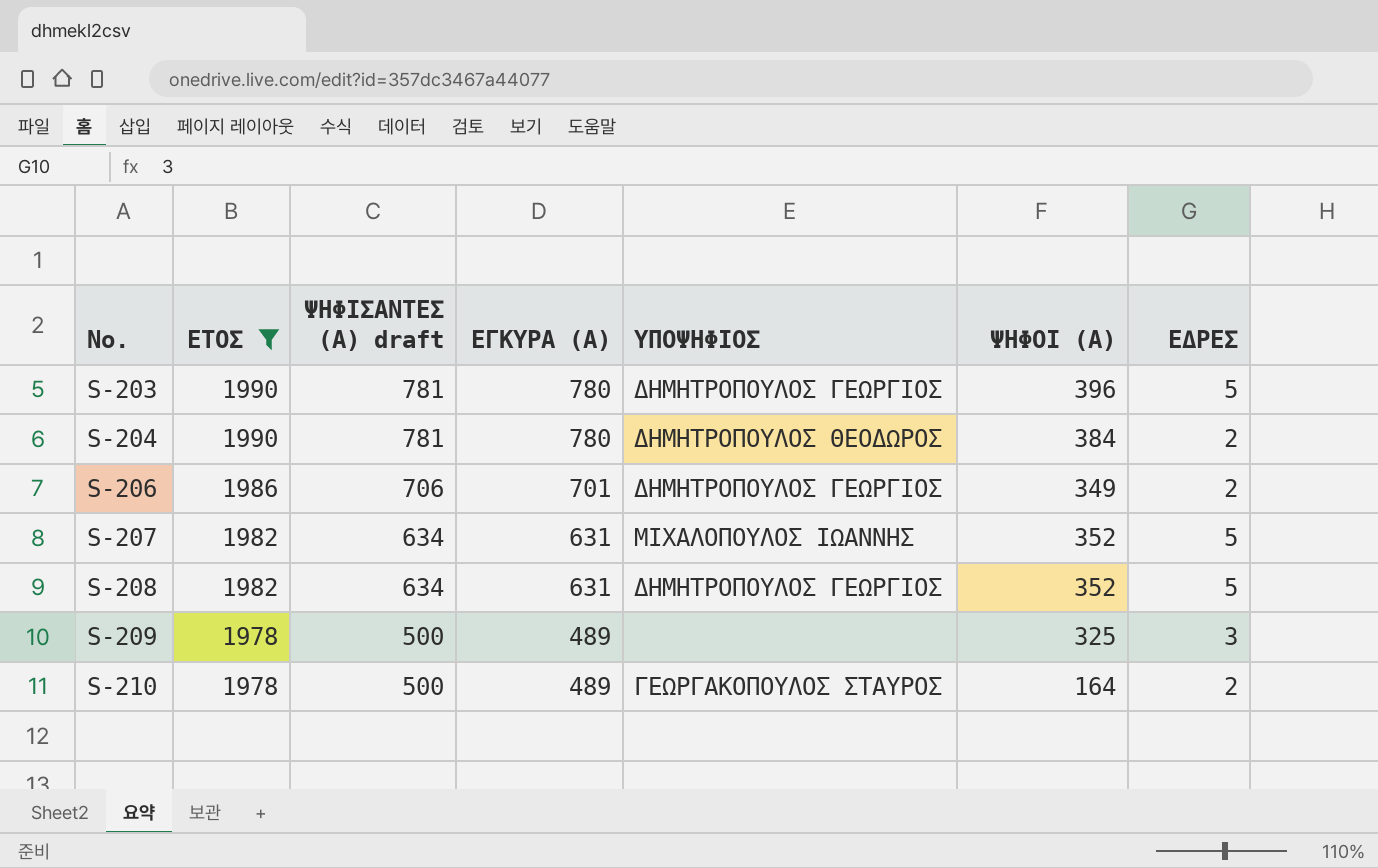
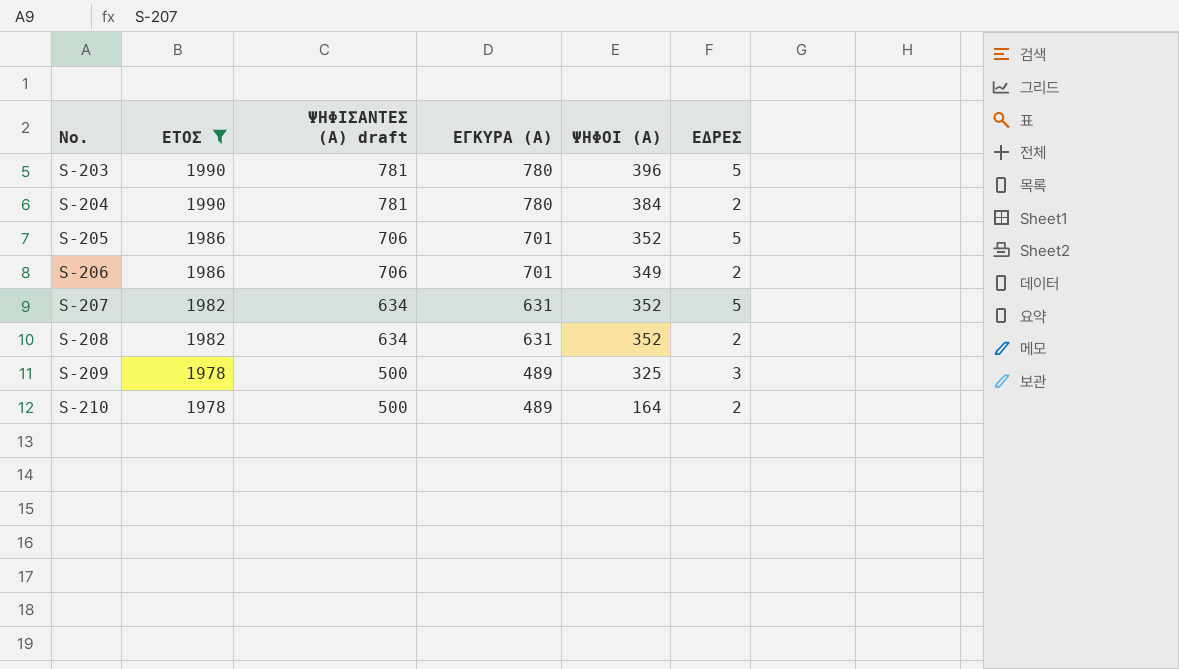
column ΥΠΟΨΗΦΙΟΣ | position: 5 -> none
row S-205: none -> 1986 | 706 | 701 | 352 | 5
S-208 | ΕΔΡΕΣ: 5 -> 2

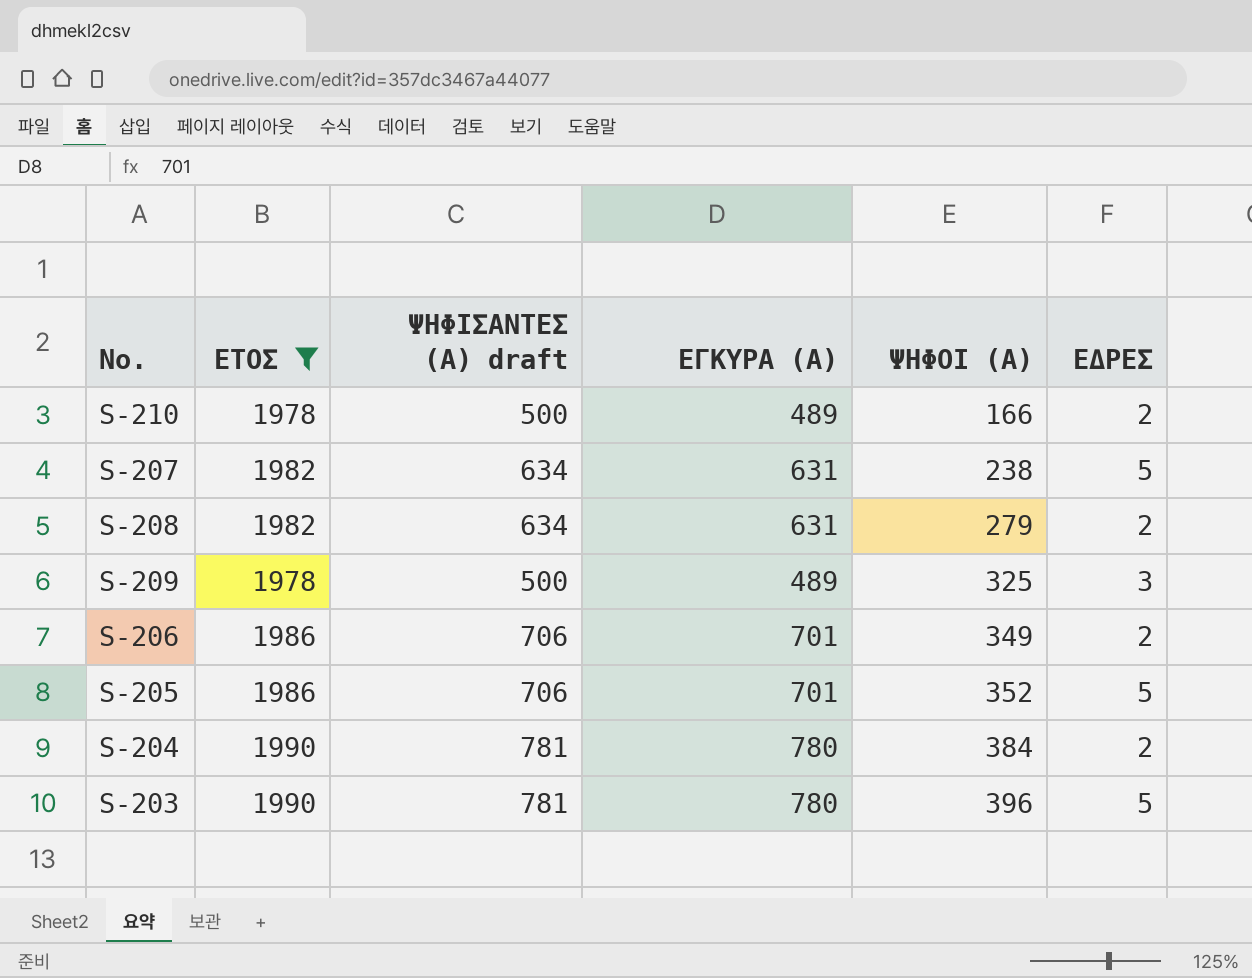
row order: No. ascending -> ΨΗΦΟΙ (Α) ascending
S-210 | ΨΗΦΟΙ (Α): 164 -> 166
S-207 | ΨΗΦΟΙ (Α): 352 -> 238
S-208 | ΨΗΦΟΙ (Α): 352 -> 279

